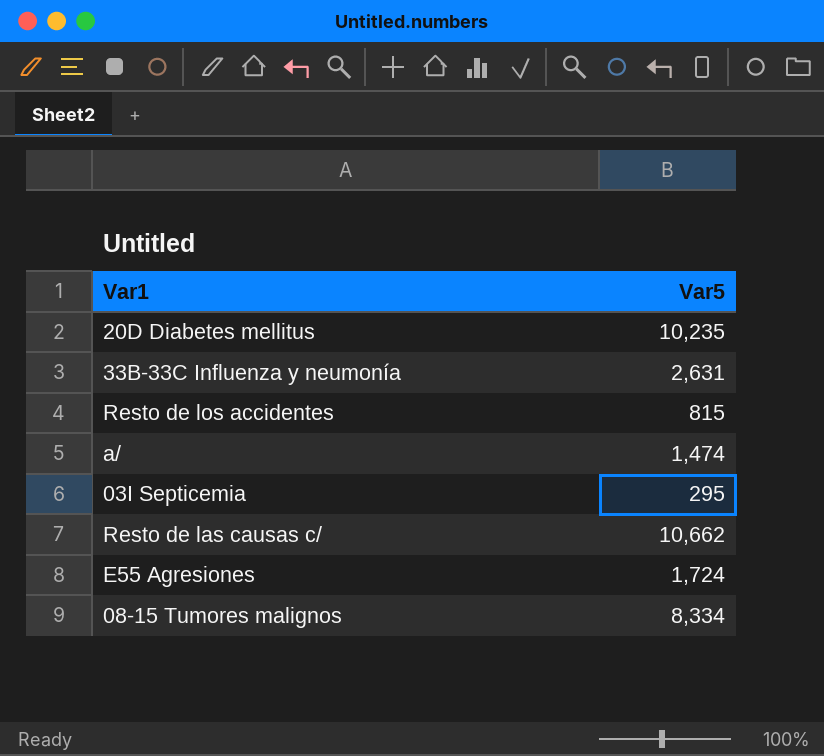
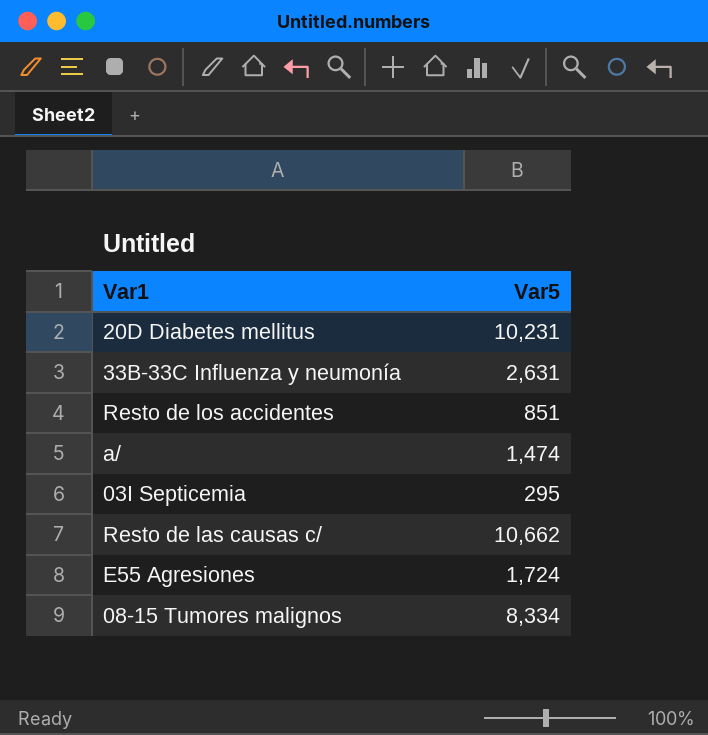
20D Diabetes mellitus | Var5: 10,235 -> 10,231
Resto de los accidentes | Var5: 815 -> 851

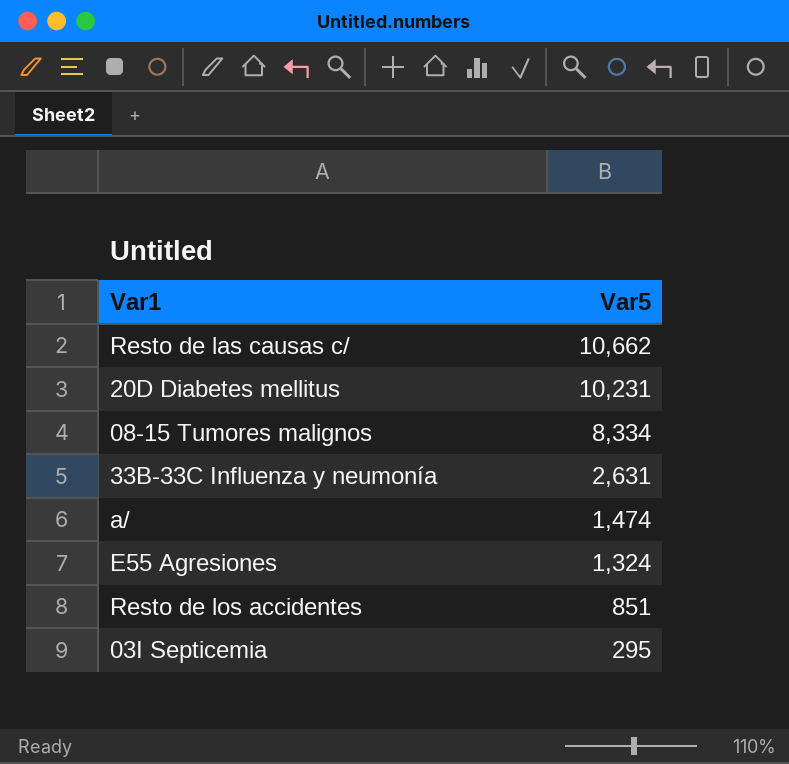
row order: none -> Var5 descending
E55 Agresiones | Var5: 1,724 -> 1,324

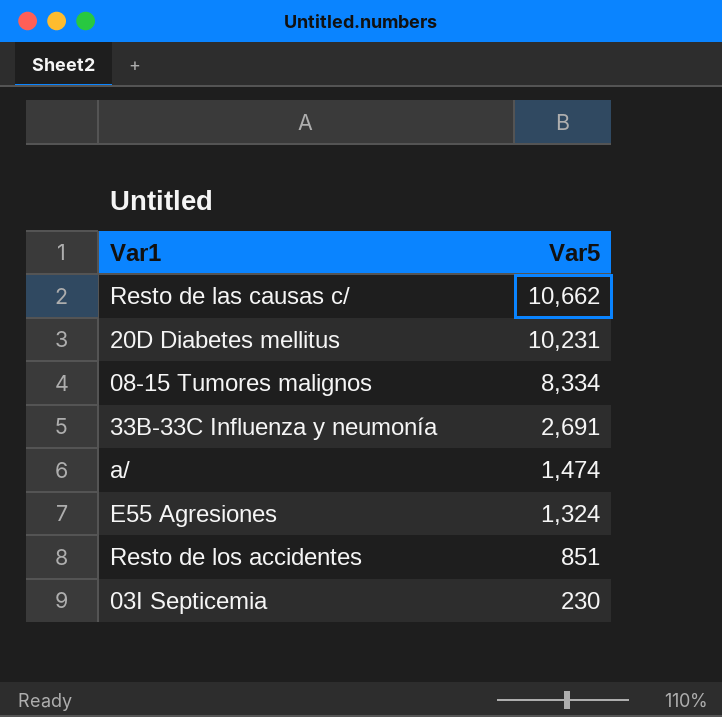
33B-33C Influenza y neumonía | Var5: 2,631 -> 2,691
03I Septicemia | Var5: 295 -> 230

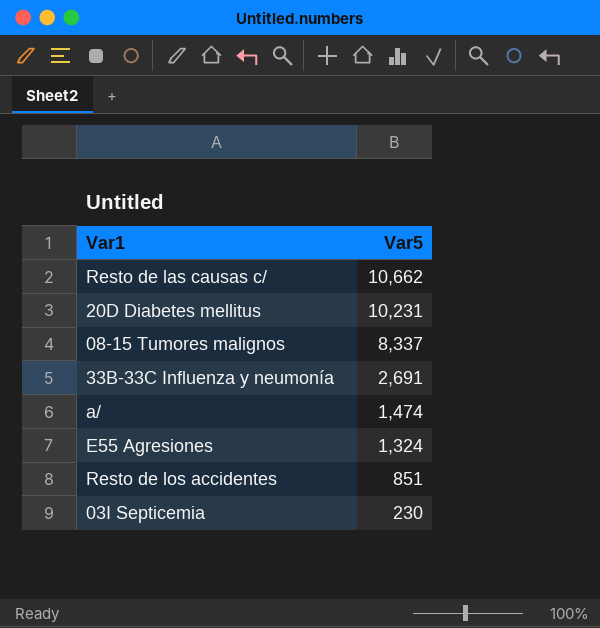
08-15 Tumores malignos | Var5: 8,334 -> 8,337

